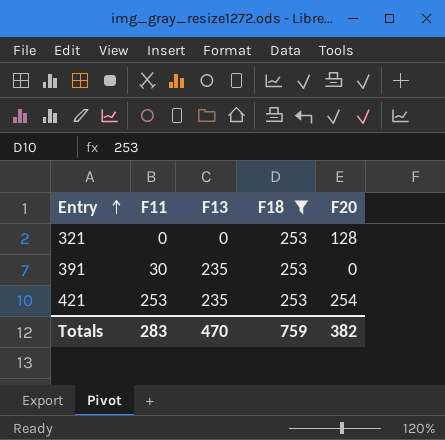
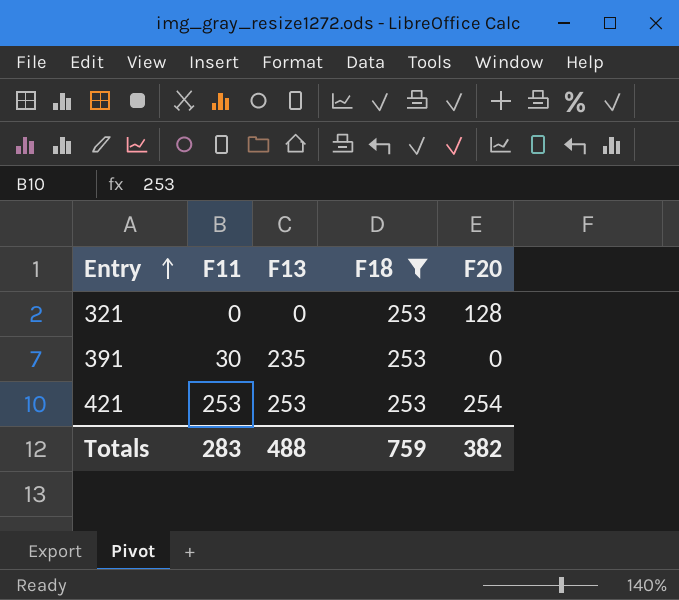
421 | F13: 235 -> 253
Totals | F13: 470 -> 488

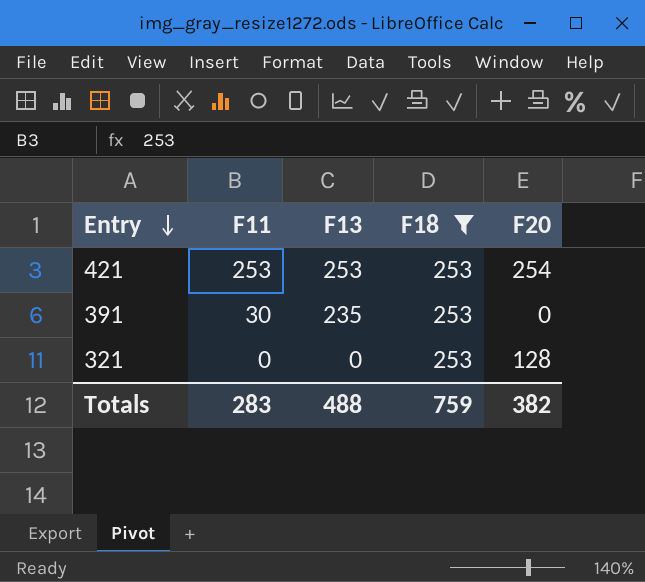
row order: Entry ascending -> Entry descending

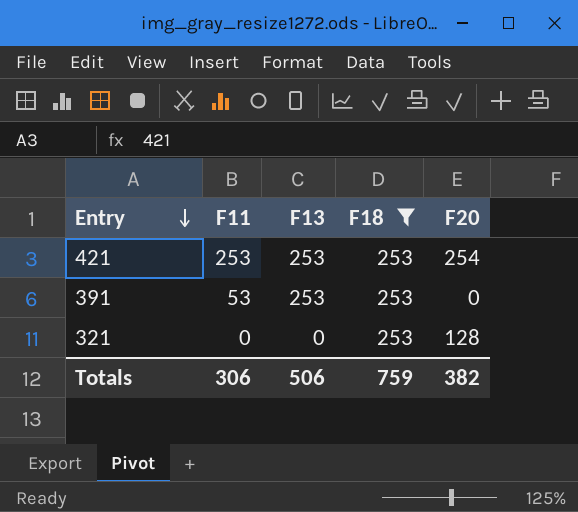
391 | F11: 30 -> 53
391 | F13: 235 -> 253
Totals | F11: 283 -> 306
Totals | F13: 488 -> 506

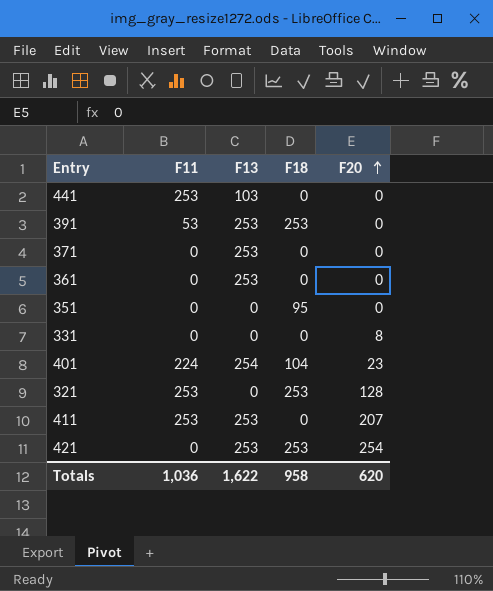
filter: F18 = 253 -> none
row order: Entry descending -> F20 ascending
321 | F11: 0 -> 253
421 | F11: 253 -> 0
Totals | F11: 306 -> 1,036
Totals | F13: 506 -> 1,622
Totals | F18: 759 -> 958
Totals | F20: 382 -> 620

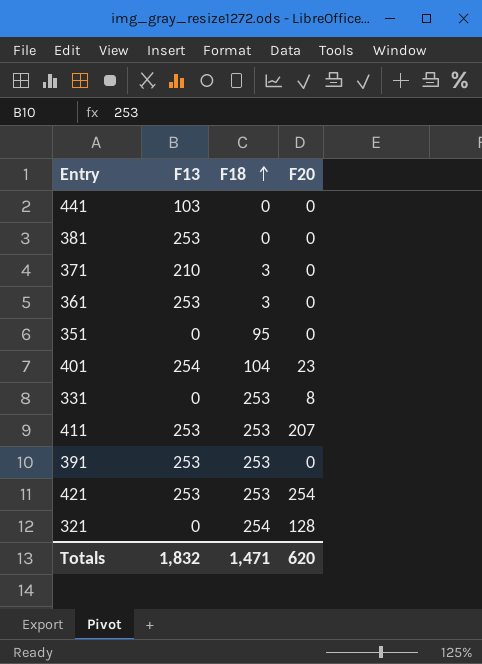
row order: F20 ascending -> F18 ascending
column F11 | position: 2 -> none
row 381: none -> 253 | 0 | 0
371 | F13: 253 -> 210
371 | F18: 0 -> 3
361 | F18: 0 -> 3
331 | F18: 0 -> 253
411 | F18: 0 -> 253
321 | F18: 253 -> 254
Totals | F13: 1,622 -> 1,832
Totals | F18: 958 -> 1,471

